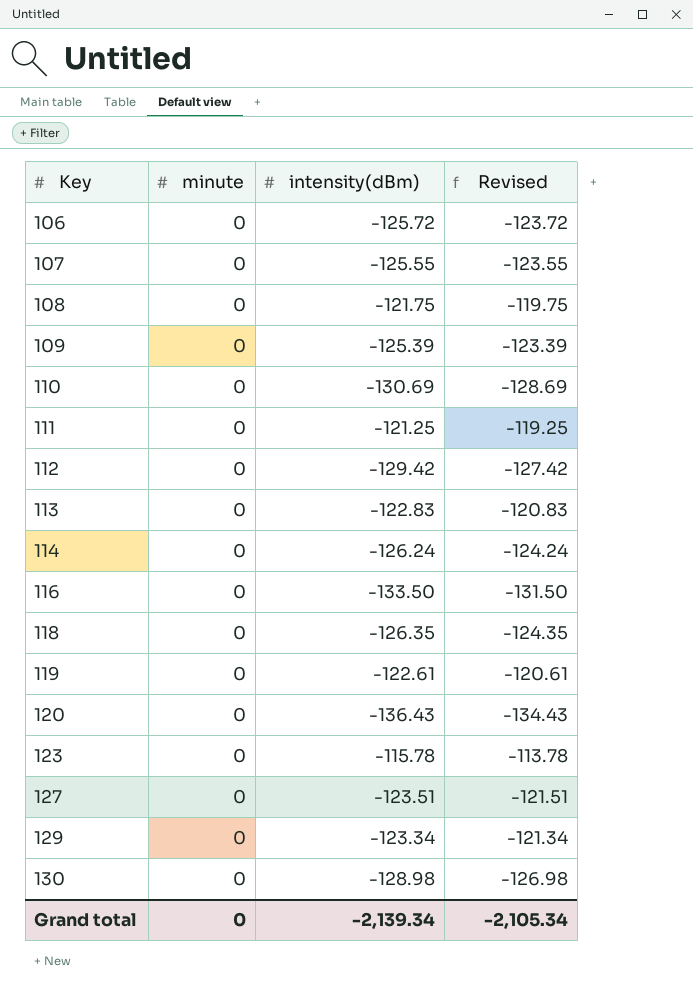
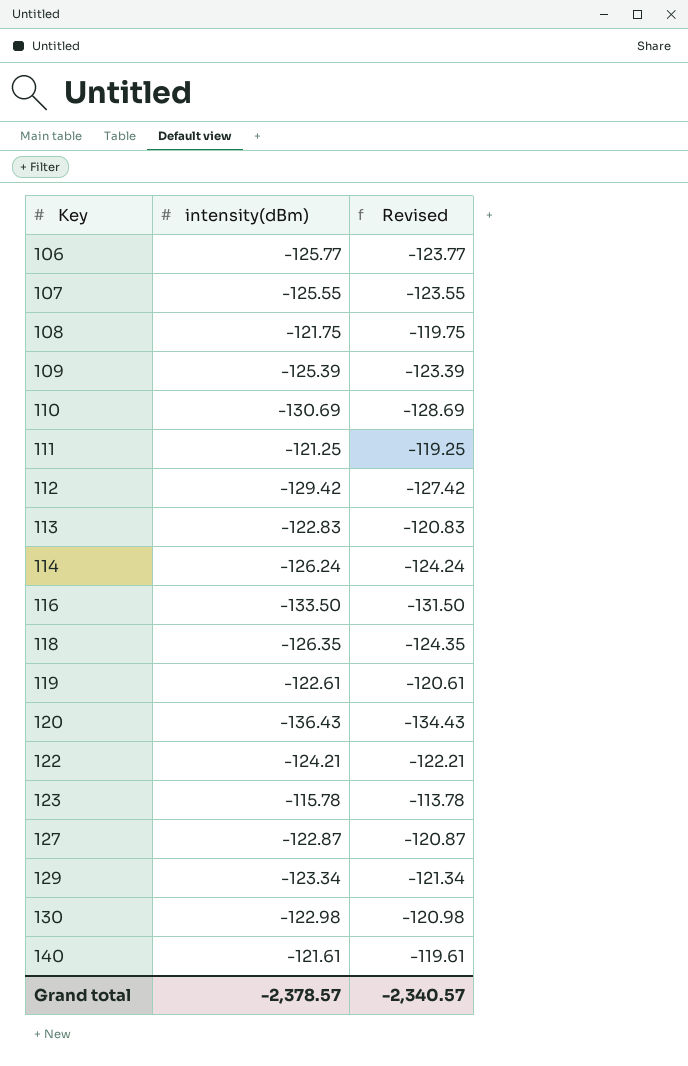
column minute | position: 2 -> none
106 | intensity(dBm): -125.72 -> -125.77
106 | Revised: -123.72 -> -123.77
row 122: none -> -124.21 | -122.21
127 | intensity(dBm): -123.51 -> -122.87
127 | Revised: -121.51 -> -120.87
130 | intensity(dBm): -128.98 -> -122.98
130 | Revised: -126.98 -> -120.98
row 140: none -> -121.61 | -119.61
Grand total | intensity(dBm): -2,139.34 -> -2,378.57
Grand total | Revised: -2,105.34 -> -2,340.57

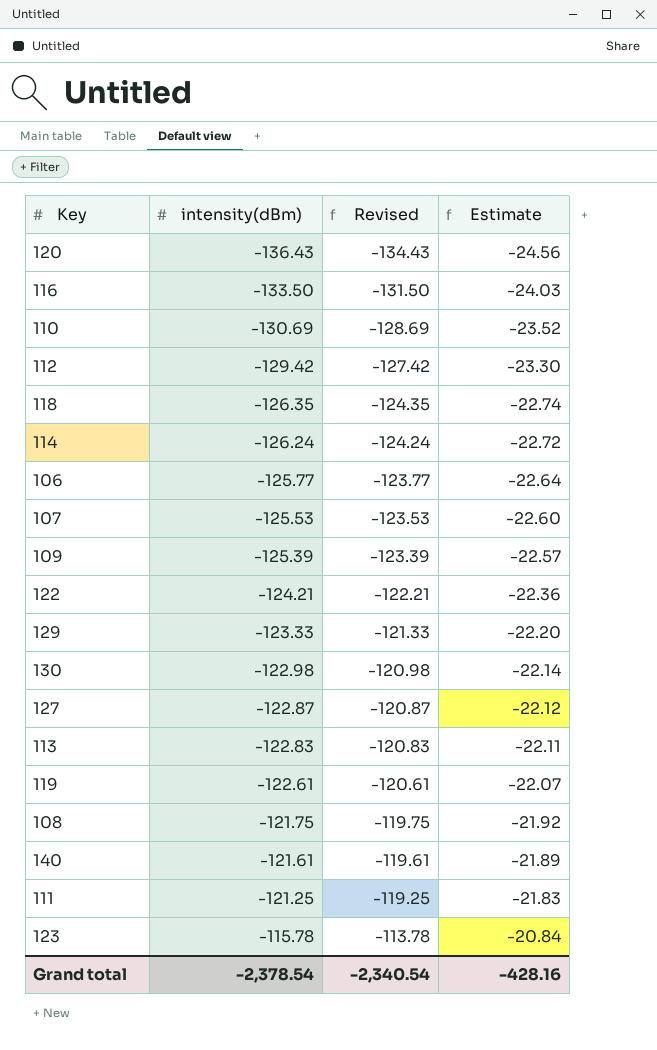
row order: Key ascending -> intensity(dBm) ascending
column Estimate | formula: none -> [intensity(dBm)] * 0.18
107 | intensity(dBm): -125.55 -> -125.53
107 | Revised: -123.55 -> -123.53
129 | intensity(dBm): -123.34 -> -123.33
129 | Revised: -121.34 -> -121.33
Grand total | intensity(dBm): -2,378.57 -> -2,378.54
Grand total | Revised: -2,340.57 -> -2,340.54

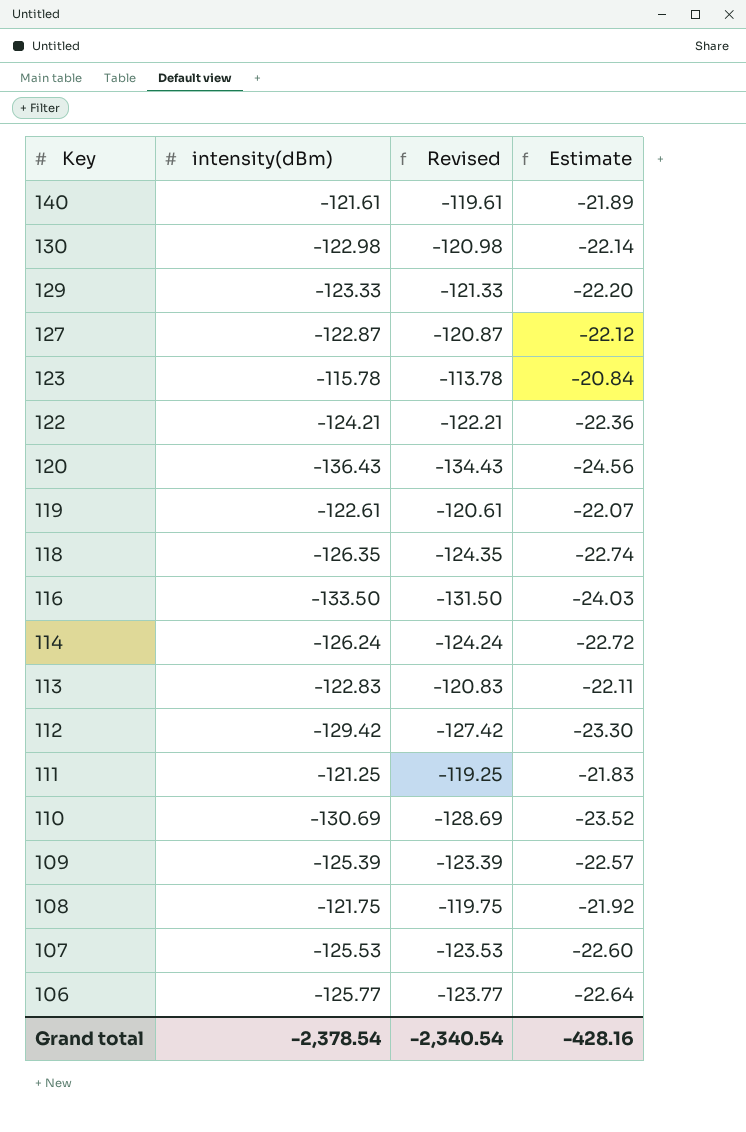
row order: intensity(dBm) ascending -> Key descending

